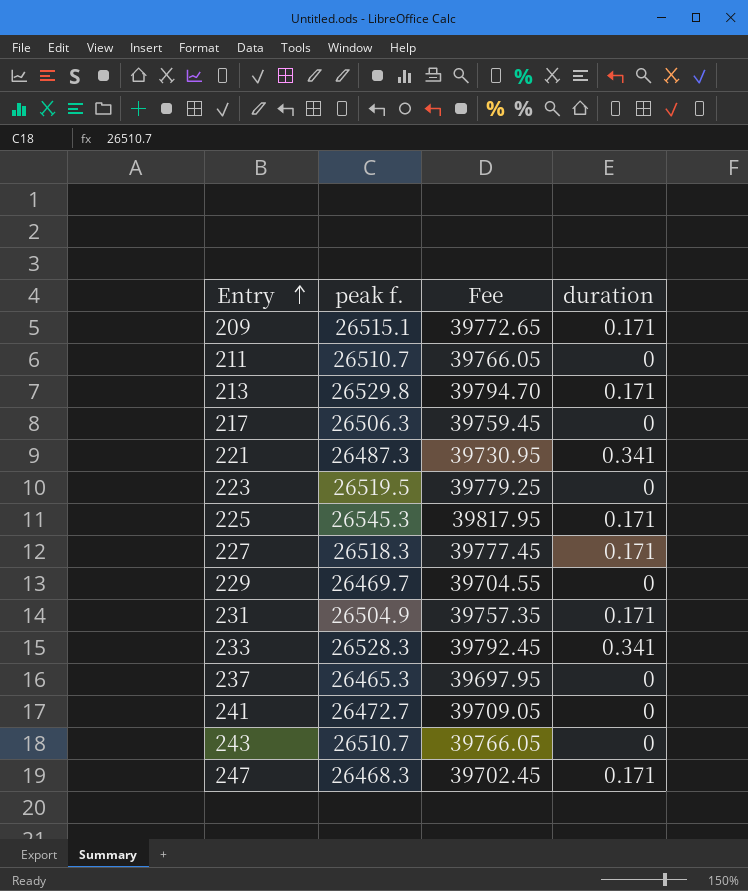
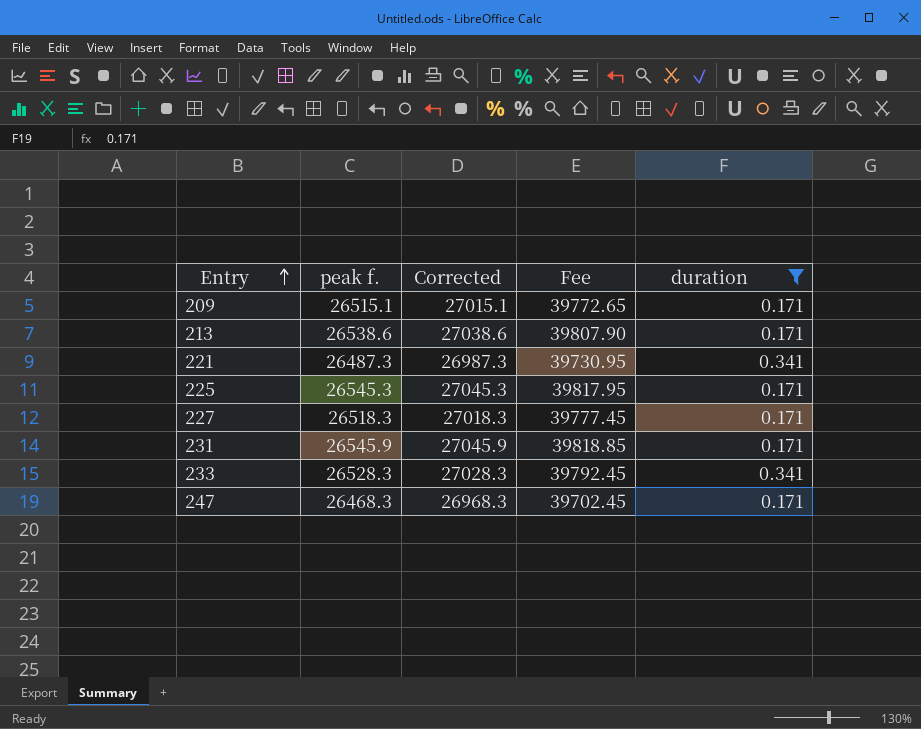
filter: none -> duration != 0
column Corrected | formula: none -> [peak f.] + 500
213 | peak f.: 26529.8 -> 26538.6
213 | Fee: 39794.70 -> 39807.90
231 | peak f.: 26504.9 -> 26545.9
231 | Fee: 39757.35 -> 39818.85

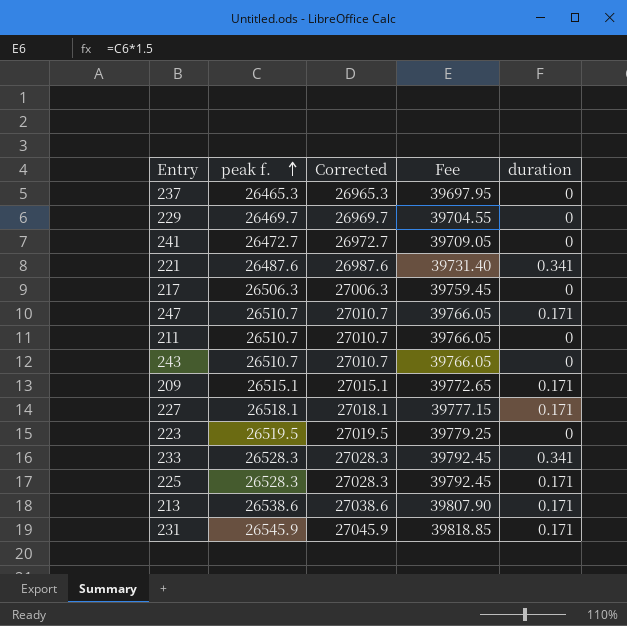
filter: duration != 0 -> none
row order: Entry ascending -> peak f. ascending
221 | peak f.: 26487.3 -> 26487.6
221 | Corrected: 26987.3 -> 26987.6
221 | Fee: 39730.95 -> 39731.40
247 | peak f.: 26468.3 -> 26510.7
247 | Corrected: 26968.3 -> 27010.7
247 | Fee: 39702.45 -> 39766.05
227 | peak f.: 26518.3 -> 26518.1
227 | Corrected: 27018.3 -> 27018.1
227 | Fee: 39777.45 -> 39777.15
225 | peak f.: 26545.3 -> 26528.3
225 | Corrected: 27045.3 -> 27028.3
225 | Fee: 39817.95 -> 39792.45

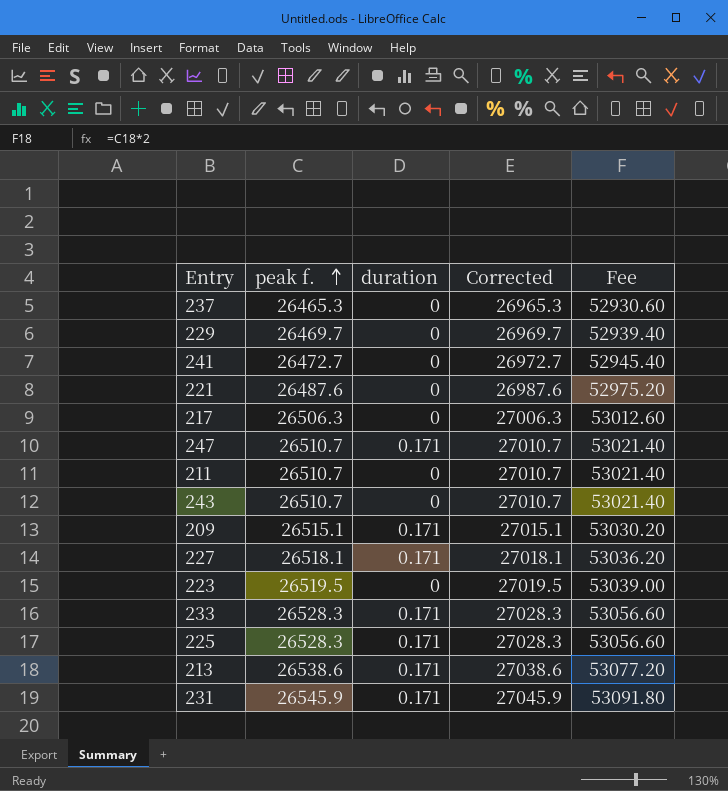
column duration | position: 5 -> 3
column Fee | formula: [peak f.] * 1.5 -> [peak f.] * 2
221 | duration: 0.341 -> 0
233 | duration: 0.341 -> 0.171

